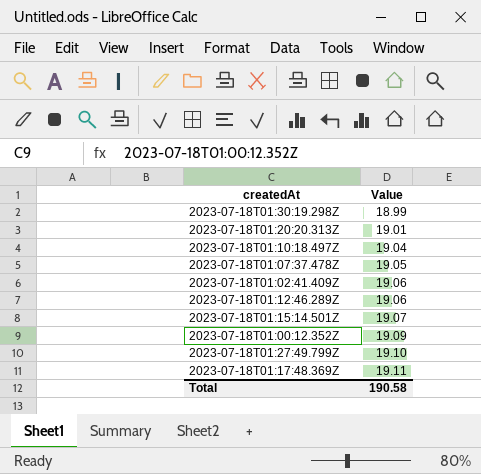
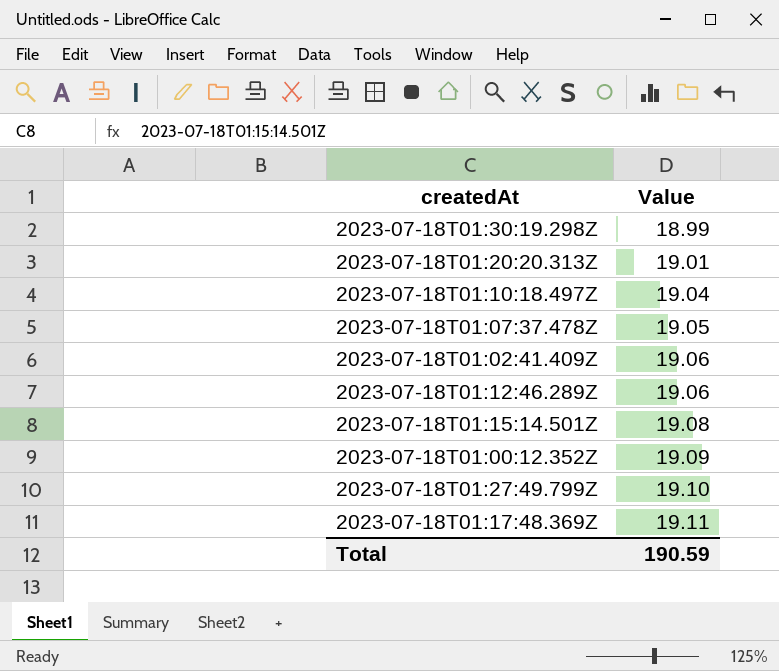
2023-07-18T01:15:14.501Z | Value: 19.07 -> 19.08
Total | Value: 190.58 -> 190.59

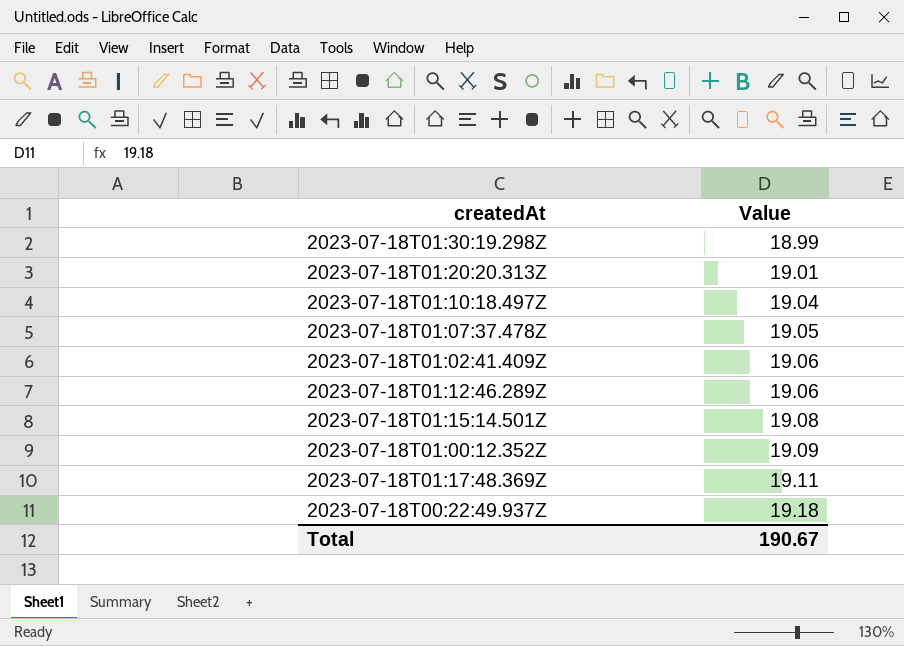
row 2023-07-18T01:27:49.799Z: 19.10 -> none
row 2023-07-18T00:22:49.937Z: none -> 19.18
Total | Value: 190.59 -> 190.67

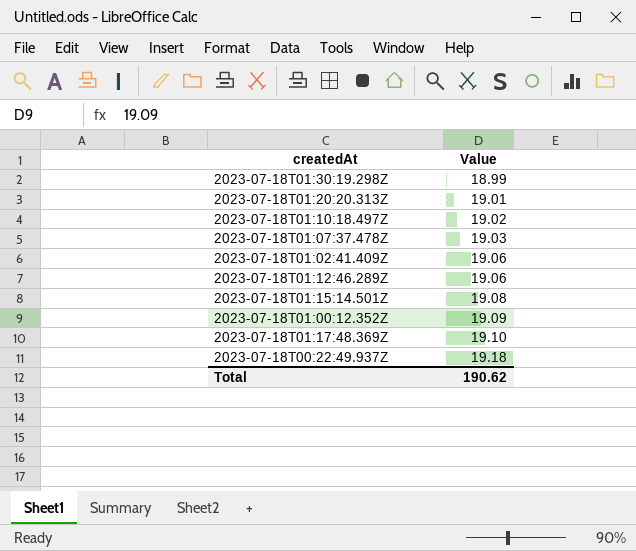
2023-07-18T01:10:18.497Z | Value: 19.04 -> 19.02
2023-07-18T01:07:37.478Z | Value: 19.05 -> 19.03
2023-07-18T01:17:48.369Z | Value: 19.11 -> 19.10
Total | Value: 190.67 -> 190.62

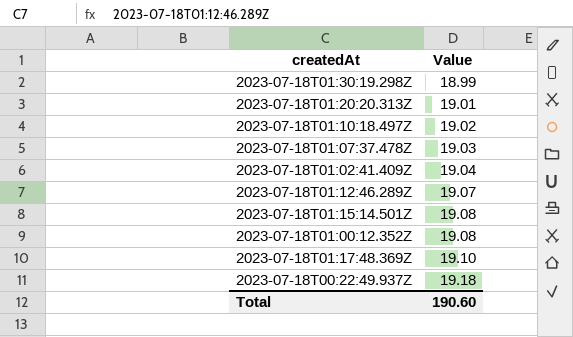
2023-07-18T01:02:41.409Z | Value: 19.06 -> 19.04
2023-07-18T01:12:46.289Z | Value: 19.06 -> 19.07
2023-07-18T01:00:12.352Z | Value: 19.09 -> 19.08
Total | Value: 190.62 -> 190.60

